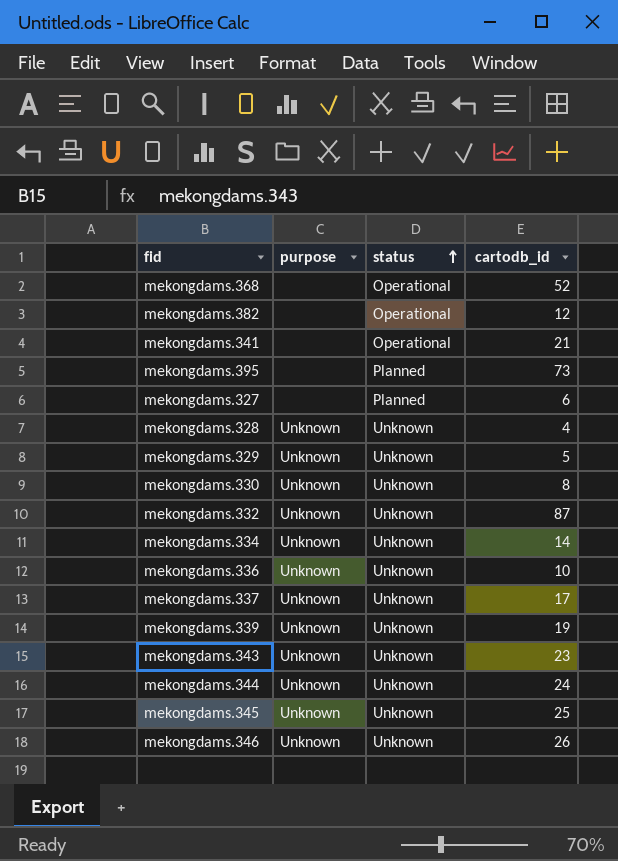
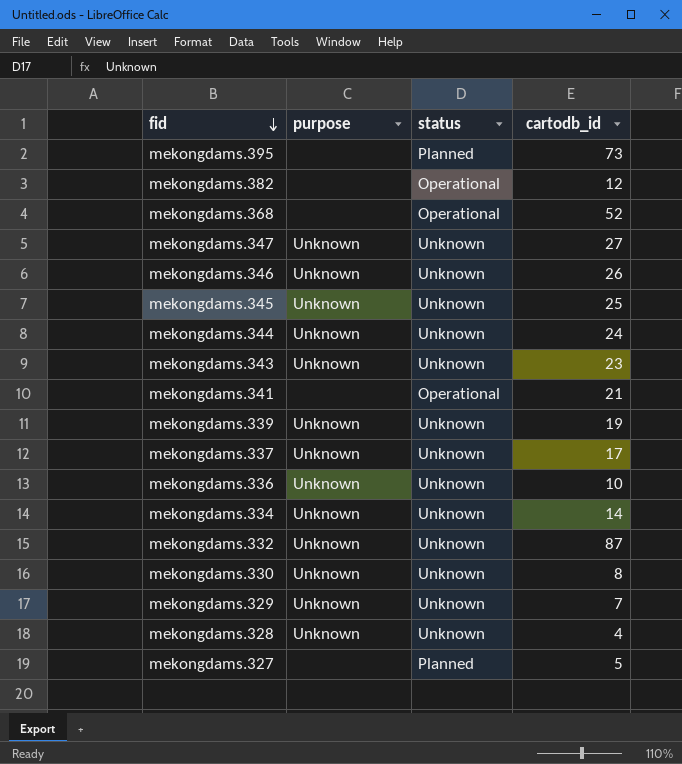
row order: status ascending -> fid descending
row mekongdams.347: none -> Unknown | Unknown | 27
mekongdams.329 | cartodb_id: 5 -> 7
mekongdams.327 | cartodb_id: 6 -> 5

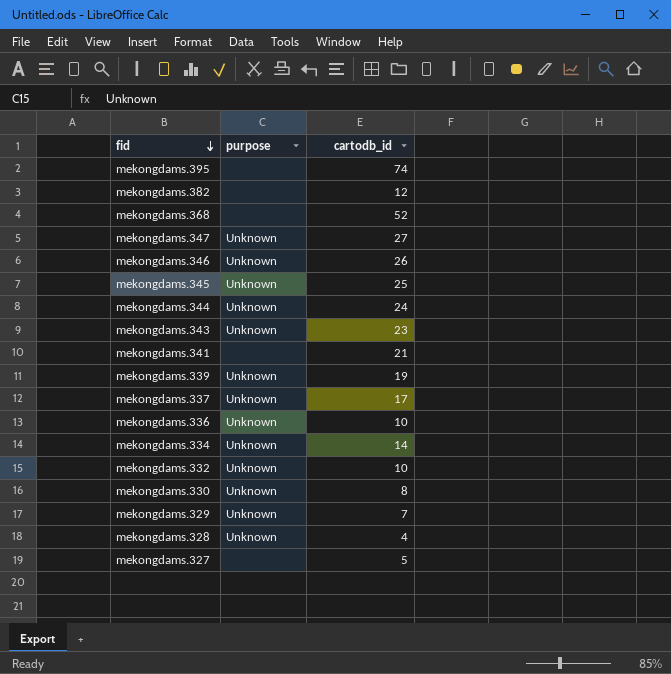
column status | position: 3 -> none
mekongdams.395 | cartodb_id: 73 -> 74
mekongdams.332 | cartodb_id: 87 -> 10

